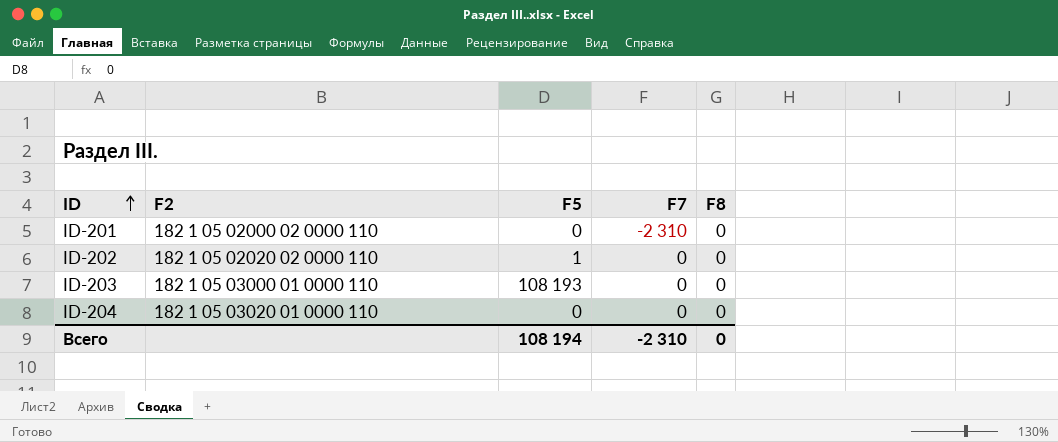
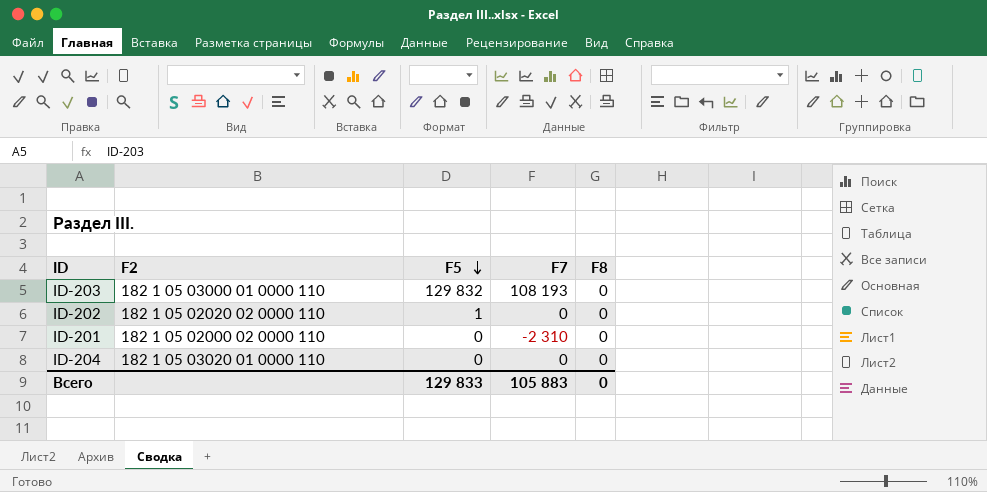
row order: ID ascending -> F5 descending
ID-203 | F5: 108 193 -> 129 832
ID-203 | F7: 0 -> 108 193
Всего | F5: 108 194 -> 129 833
Всего | F7: -2 310 -> 105 883

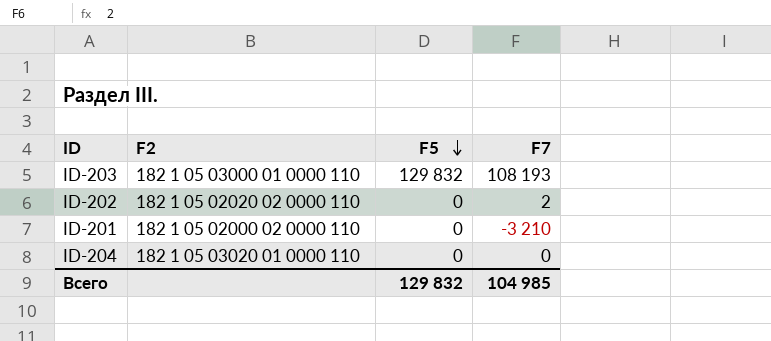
column F8 | position: 5 -> none
ID-202 | F5: 1 -> 0
ID-202 | F7: 0 -> 2
ID-201 | F7: -2 310 -> -3 210
Всего | F5: 129 833 -> 129 832
Всего | F7: 105 883 -> 104 985

